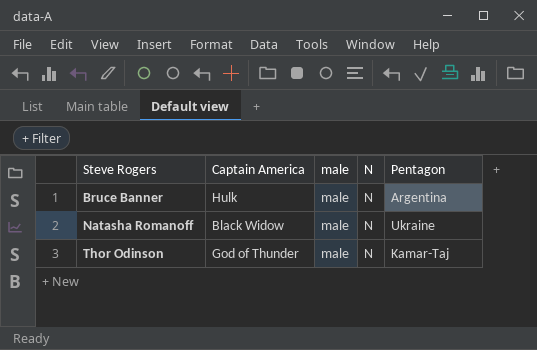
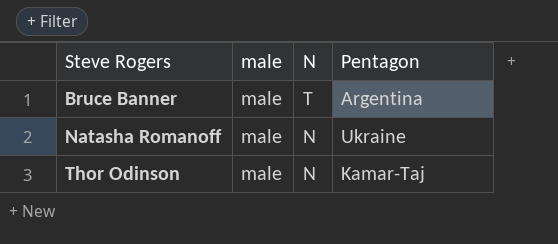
column Captain America | position: 2 -> none
Bruce Banner | N: N -> T

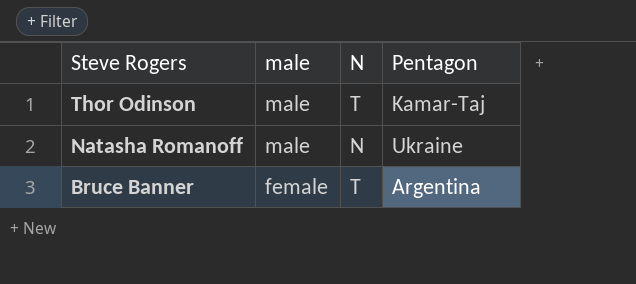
row order: Steve Rogers ascending -> Steve Rogers descending
Thor Odinson | N: N -> T
Bruce Banner | male: male -> female

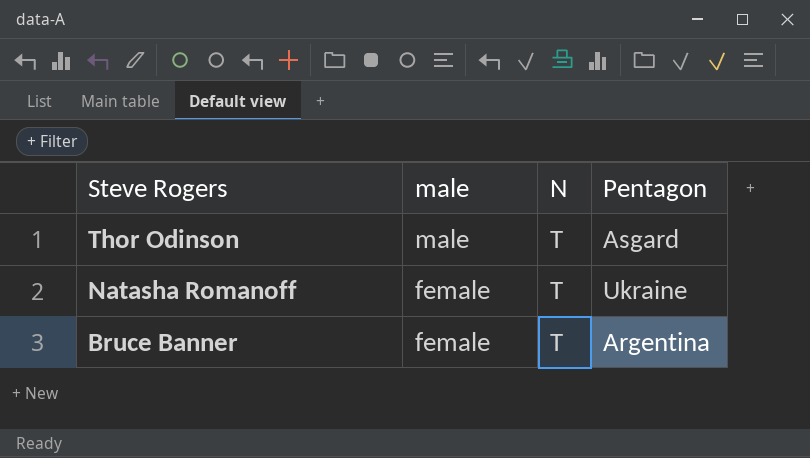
Thor Odinson | Pentagon: Kamar-Taj -> Asgard
Natasha Romanoff | male: male -> female
Natasha Romanoff | N: N -> T

